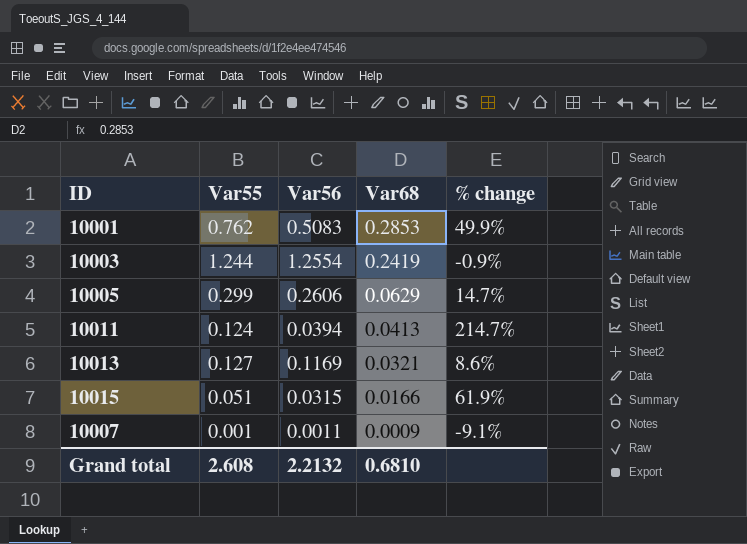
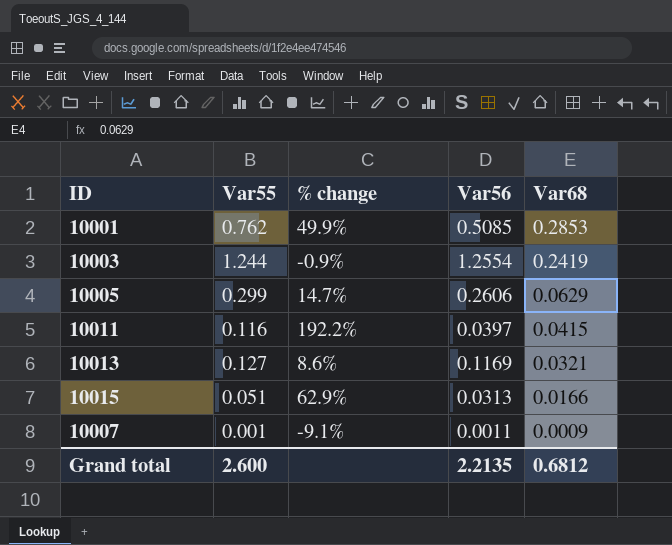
column % change | position: 5 -> 3
10001 | Var56: 0.5083 -> 0.5085
10011 | Var55: 0.124 -> 0.116
10011 | % change: 214.7% -> 192.2%
10011 | Var56: 0.0394 -> 0.0397
10011 | Var68: 0.0413 -> 0.0415
10015 | % change: 61.9% -> 62.9%
10015 | Var56: 0.0315 -> 0.0313
Grand total | Var55: 2.608 -> 2.600
Grand total | Var56: 2.2132 -> 2.2135
Grand total | Var68: 0.6810 -> 0.6812

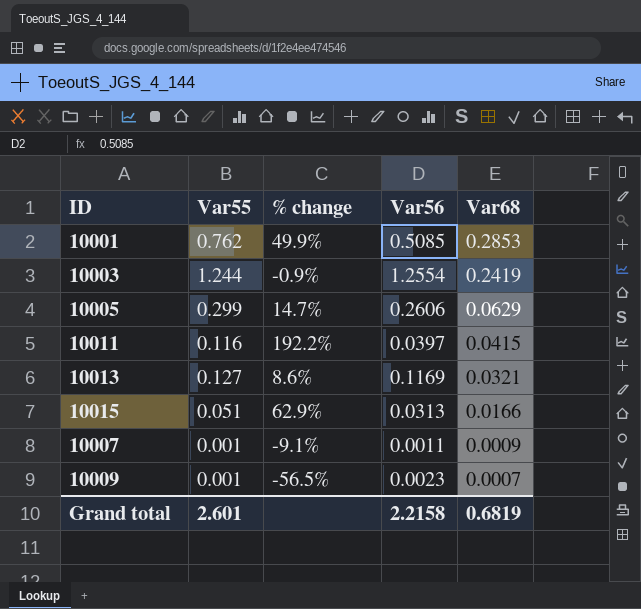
row 10009: none -> 0.001 | -56.5% | 0.0023 | 0.0007
Grand total | Var55: 2.600 -> 2.601
Grand total | Var56: 2.2135 -> 2.2158
Grand total | Var68: 0.6812 -> 0.6819

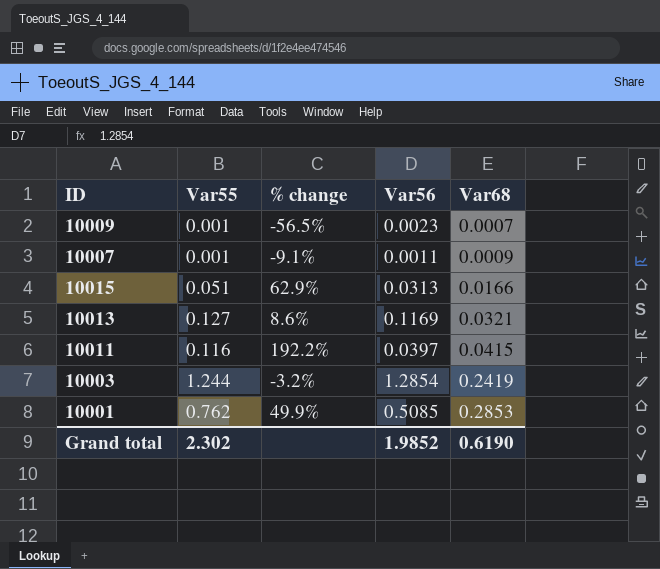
row order: Var68 descending -> Var68 ascending
row 10005: 0.299 | 14.7% | 0.2606 | 0.0629 -> none
10003 | % change: -0.9% -> -3.2%
10003 | Var56: 1.2554 -> 1.2854
Grand total | Var55: 2.601 -> 2.302
Grand total | Var56: 2.2158 -> 1.9852
Grand total | Var68: 0.6819 -> 0.6190

